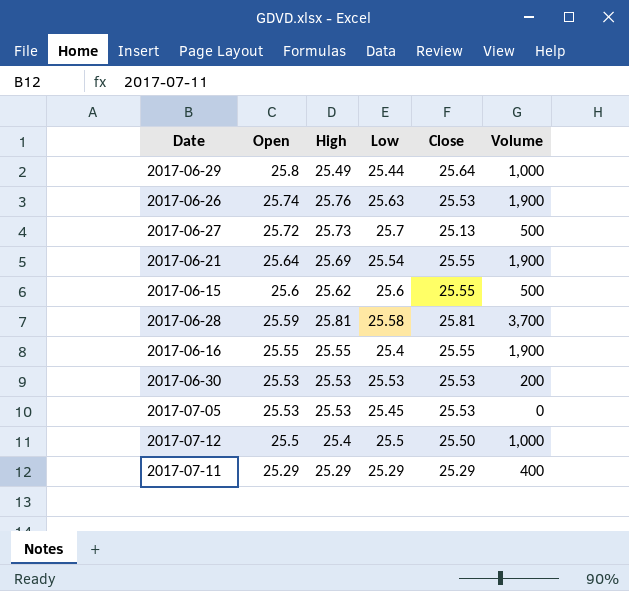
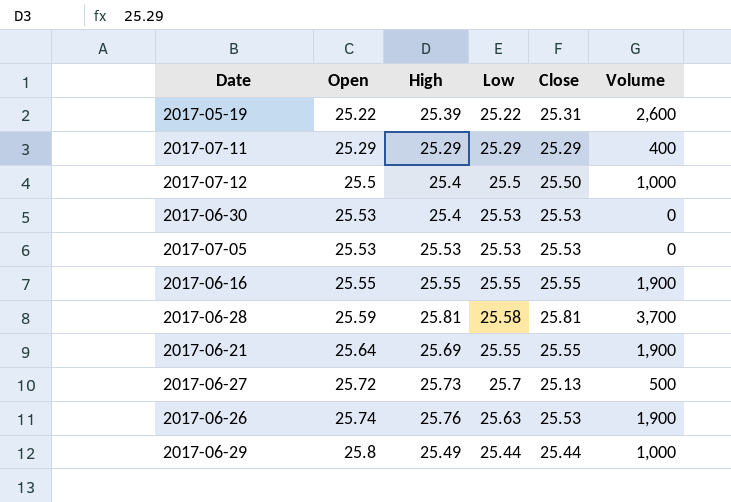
row order: Open descending -> Open ascending
row 2017-06-15: 25.6 | 25.62 | 25.6 | 25.55 | 500 -> none
row 2017-05-19: none -> 25.22 | 25.39 | 25.22 | 25.31 | 2,600
2017-06-30 | High: 25.53 -> 25.4
2017-06-30 | Volume: 200 -> 0
2017-07-05 | Low: 25.45 -> 25.53
2017-06-16 | Low: 25.4 -> 25.55
2017-06-21 | Low: 25.54 -> 25.55
2017-06-29 | Close: 25.64 -> 25.44

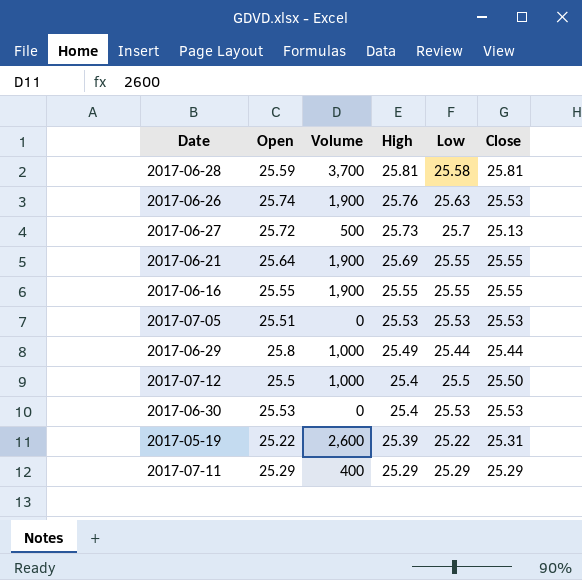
row order: Open ascending -> High descending
column Volume | position: 6 -> 3
2017-07-05 | Open: 25.53 -> 25.51

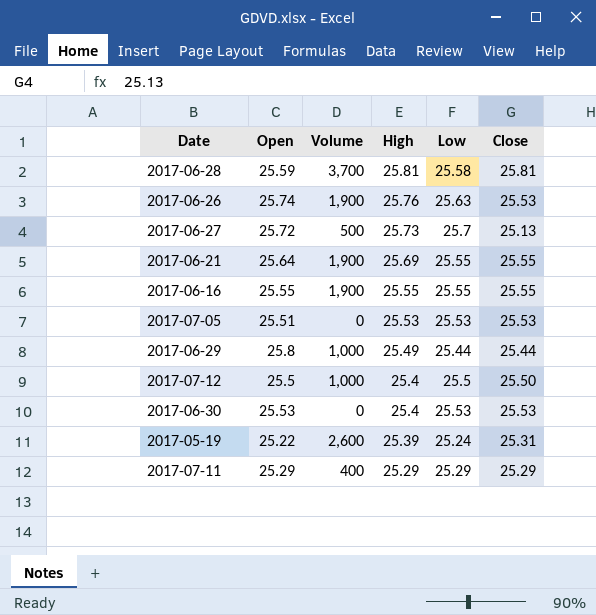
2017-05-19 | Low: 25.22 -> 25.24

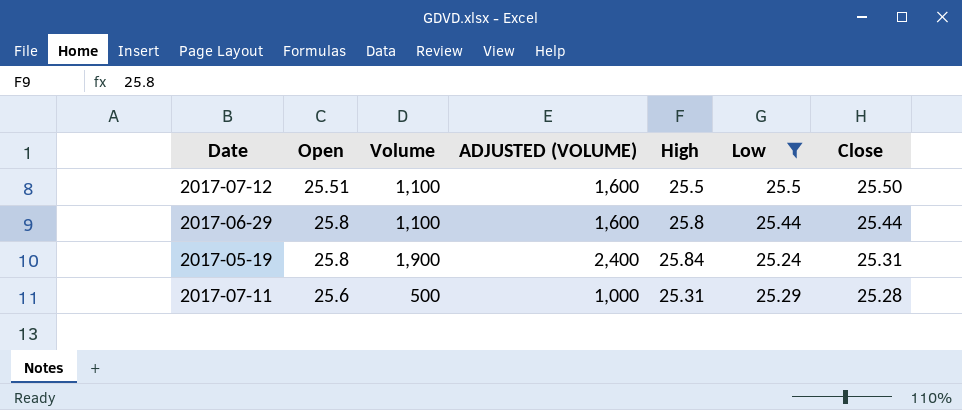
filter: none -> Low <= 25.5
row order: High descending -> Close descending
column ADJUSTED (VOLUME) | formula: none -> [Volume] + 500
2017-07-12 | Open: 25.5 -> 25.51
2017-07-12 | Volume: 1,000 -> 1,100
2017-07-12 | High: 25.4 -> 25.5
2017-06-29 | Volume: 1,000 -> 1,100
2017-06-29 | High: 25.49 -> 25.8
2017-05-19 | Open: 25.22 -> 25.8
2017-05-19 | Volume: 2,600 -> 1,900
2017-05-19 | High: 25.39 -> 25.84
2017-07-11 | Open: 25.29 -> 25.6
2017-07-11 | Volume: 400 -> 500
2017-07-11 | High: 25.29 -> 25.31
2017-07-11 | Close: 25.29 -> 25.28

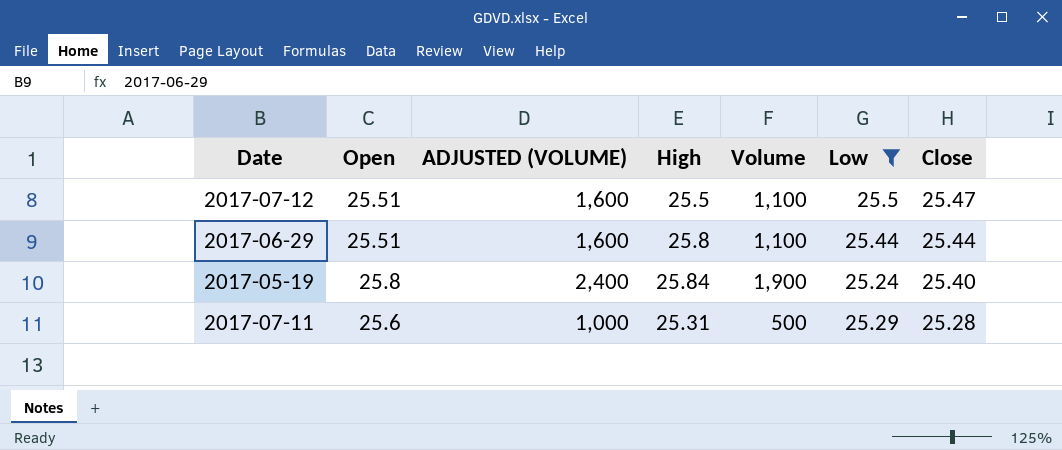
column Volume | position: 3 -> 5
2017-07-12 | Close: 25.50 -> 25.47
2017-06-29 | Open: 25.8 -> 25.51
2017-05-19 | Close: 25.31 -> 25.40

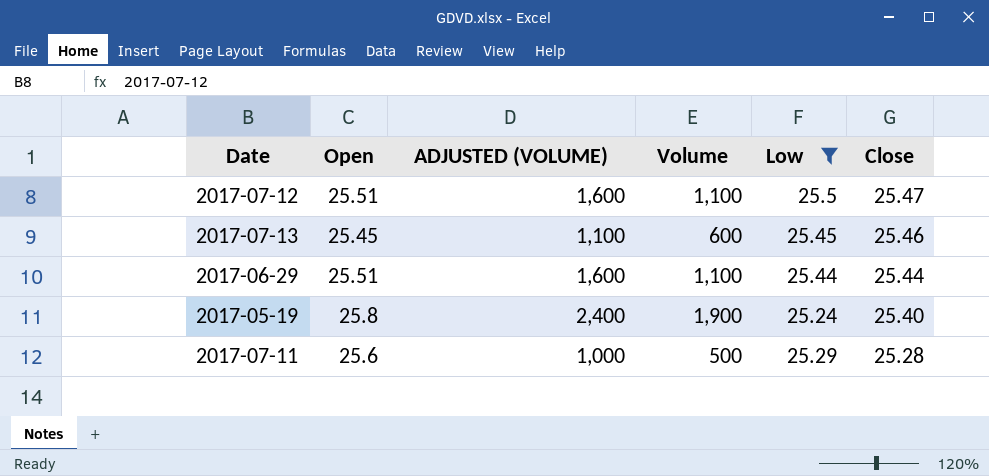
column High | position: 4 -> none
row 2017-07-13: none -> 25.45 | 1,100 | 600 | 25.45 | 25.46

